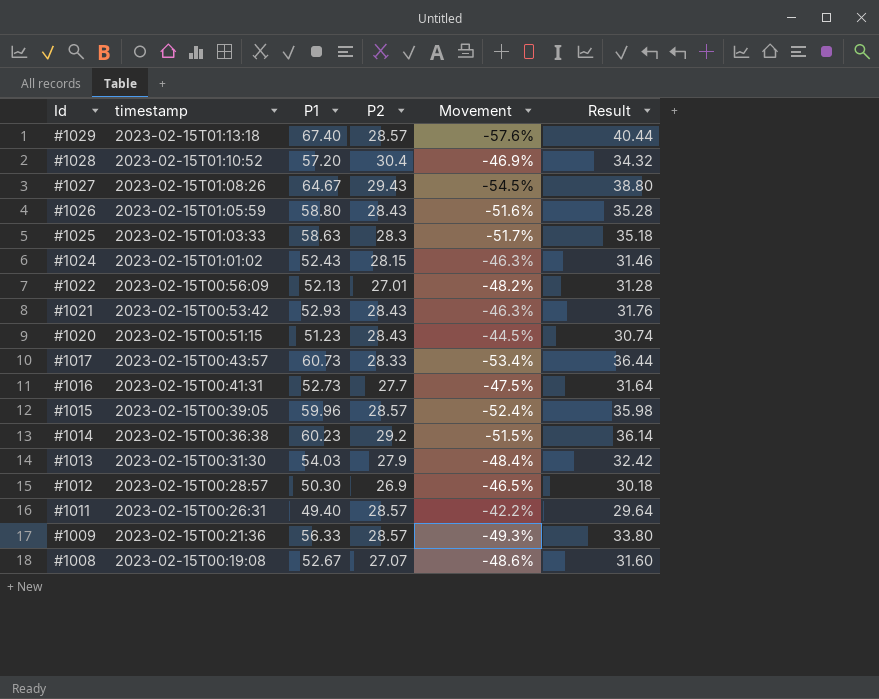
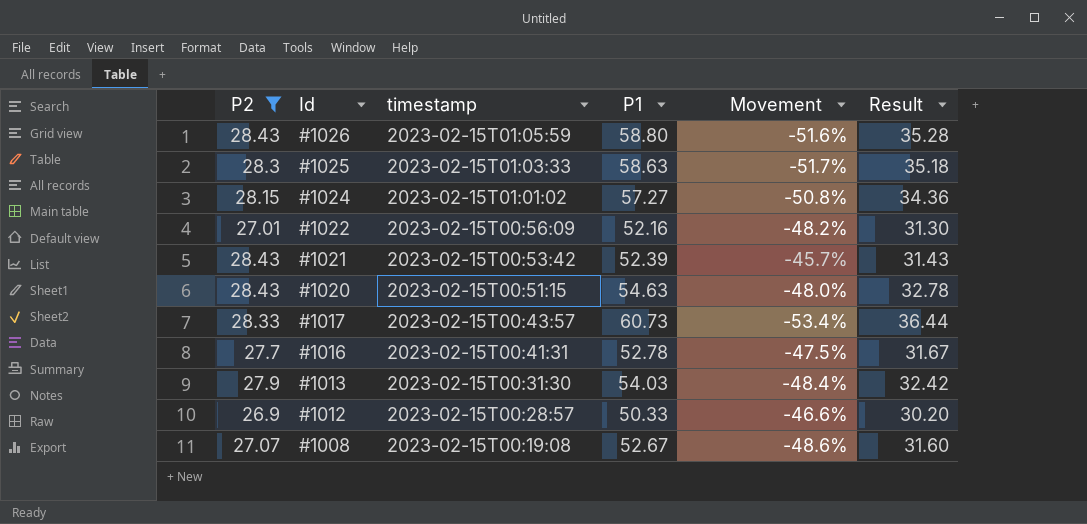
filter: none -> P2 <= 28.43
column P2 | position: 4 -> 1
#1024 | P1: 52.43 -> 57.27
#1024 | Movement: -46.3% -> -50.8%
#1024 | Result: 31.46 -> 34.36
#1022 | P1: 52.13 -> 52.16
#1022 | Result: 31.28 -> 31.30
#1021 | P1: 52.93 -> 52.39
#1021 | Movement: -46.3% -> -45.7%
#1021 | Result: 31.76 -> 31.43
#1020 | P1: 51.23 -> 54.63
#1020 | Movement: -44.5% -> -48.0%
#1020 | Result: 30.74 -> 32.78
#1016 | P1: 52.73 -> 52.78
#1016 | Result: 31.64 -> 31.67
#1012 | P1: 50.30 -> 50.33
#1012 | Movement: -46.5% -> -46.6%
#1012 | Result: 30.18 -> 30.20

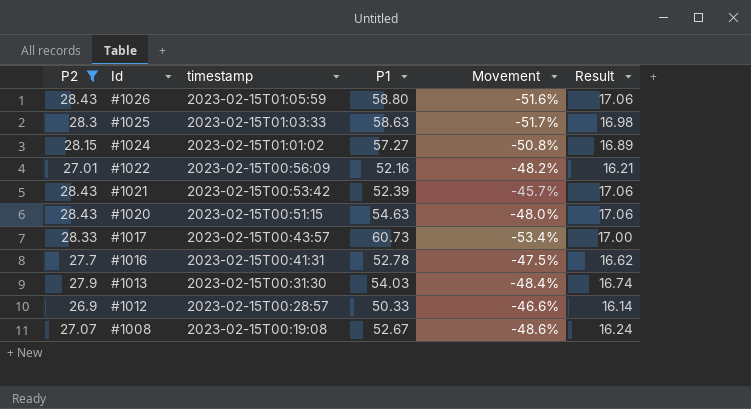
column Result | formula: [P1] * 0.6 -> [P2] * 0.6

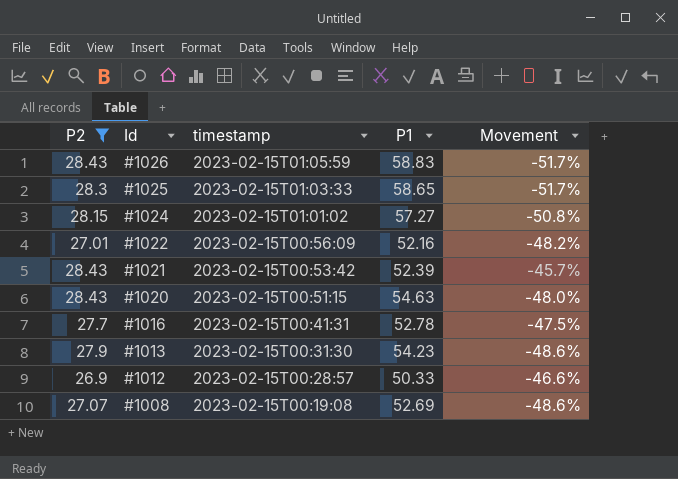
column Result | formula: [P2] * 0.6 -> none
row #1017: 28.33 | 2023-02-15T00:43:57 | 60.73 | -53.4% | 17.00 -> none
#1026 | P1: 58.80 -> 58.83
#1026 | Movement: -51.6% -> -51.7%
#1025 | P1: 58.63 -> 58.65
#1013 | P1: 54.03 -> 54.23
#1013 | Movement: -48.4% -> -48.6%
#1008 | P1: 52.67 -> 52.69

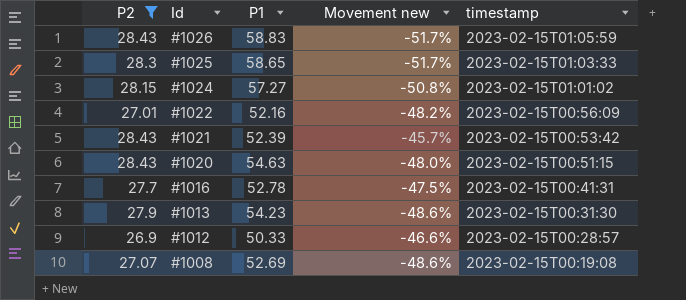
column name: Movement -> Movement new
column timestamp | position: 3 -> 5

